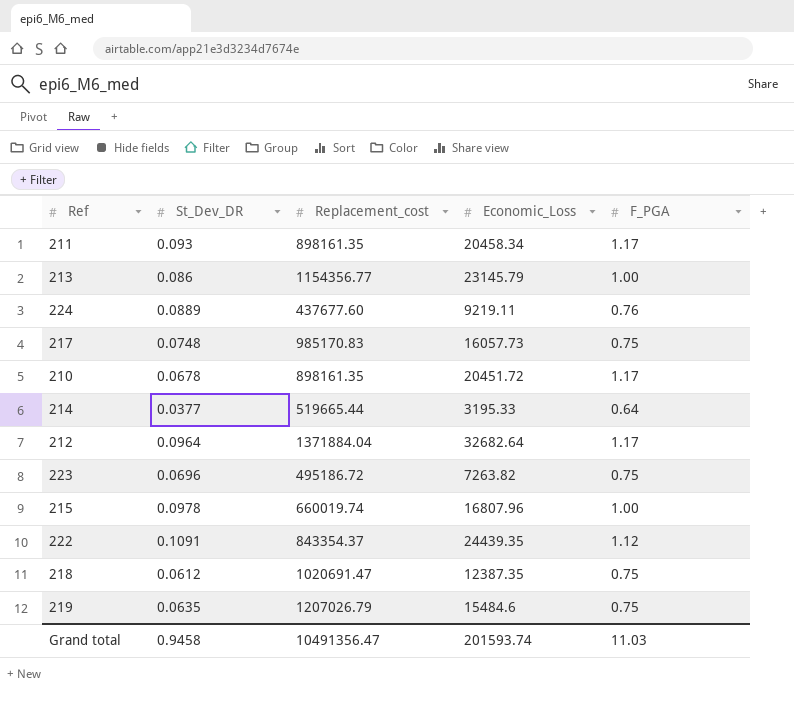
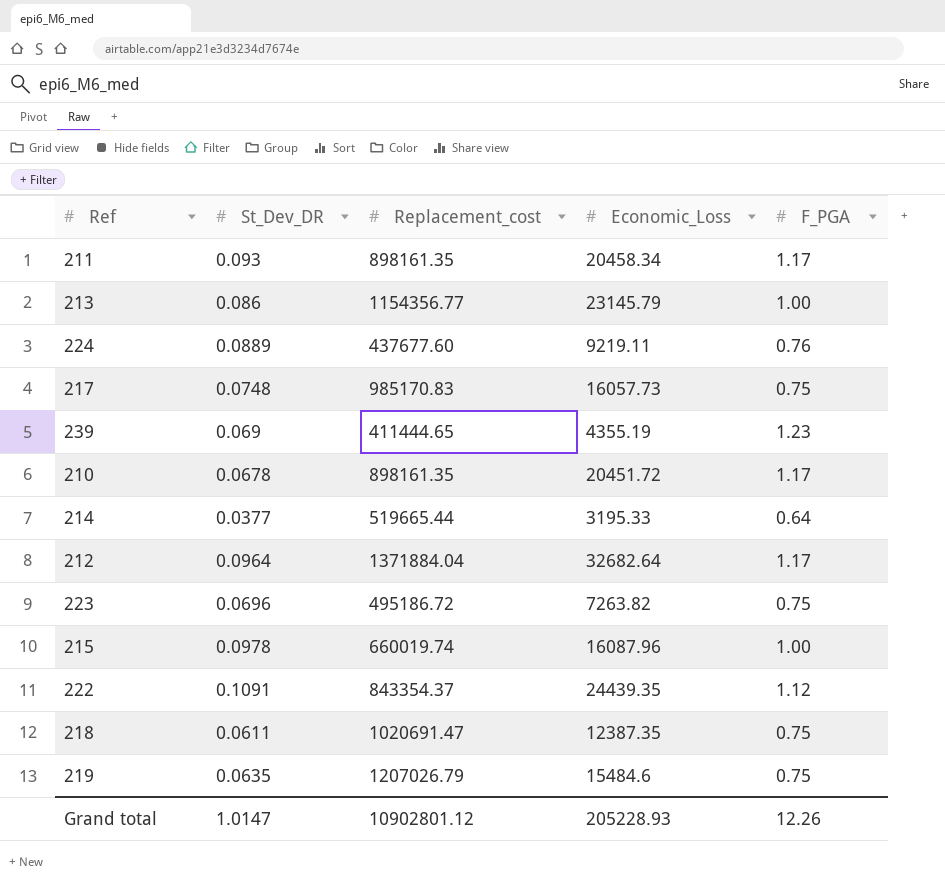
row 239: none -> 0.069 | 411444.65 | 4355.19 | 1.23
215 | Economic_Loss: 16807.96 -> 16087.96
218 | St_Dev_DR: 0.0612 -> 0.0611
Grand total | St_Dev_DR: 0.9458 -> 1.0147
Grand total | Replacement_cost: 10491356.47 -> 10902801.12
Grand total | Economic_Loss: 201593.74 -> 205228.93
Grand total | F_PGA: 11.03 -> 12.26

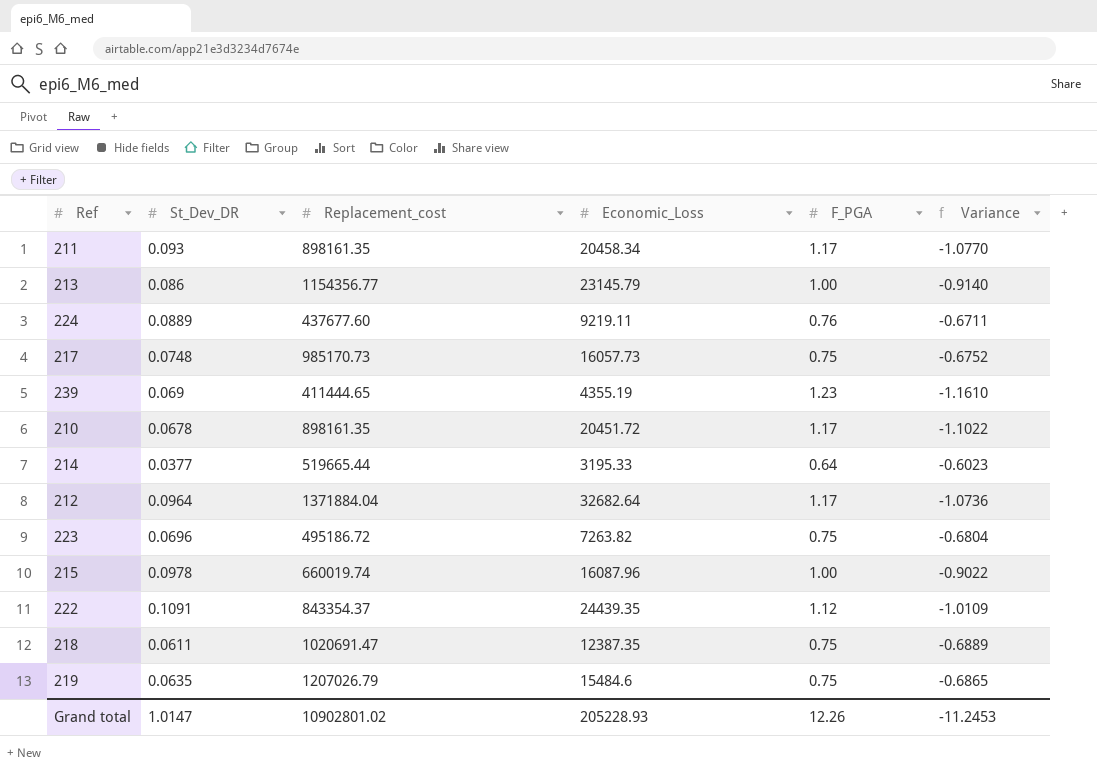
column Variance | formula: none -> [St_Dev_DR] - [F_PGA]
217 | Replacement_cost: 985170.83 -> 985170.73
Grand total | Replacement_cost: 10902801.12 -> 10902801.02

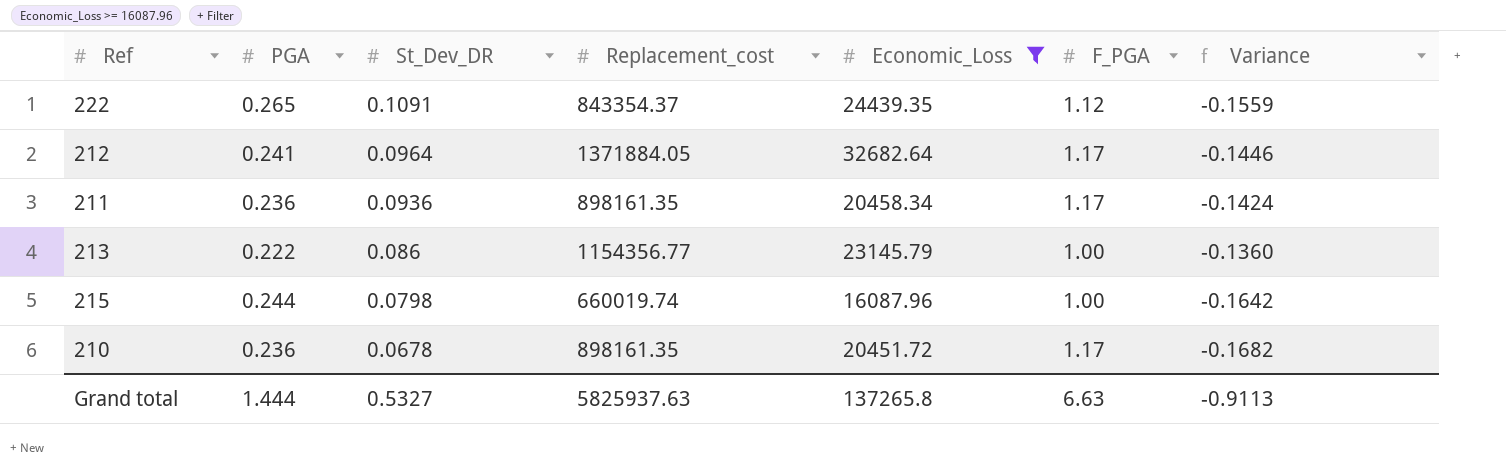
filter: none -> Economic_Loss >= 16087.96
row order: none -> St_Dev_DR descending
column PGA | position: none -> 2
column Variance | formula: [St_Dev_DR] - [F_PGA] -> [St_Dev_DR] - [PGA]
212 | Replacement_cost: 1371884.04 -> 1371884.05
211 | St_Dev_DR: 0.093 -> 0.0936
215 | St_Dev_DR: 0.0978 -> 0.0798
Grand total | St_Dev_DR: 1.0147 -> 0.5327
Grand total | Replacement_cost: 10902801.02 -> 5825937.63
Grand total | Economic_Loss: 205228.93 -> 137265.8
Grand total | F_PGA: 12.26 -> 6.63
Grand total | Variance: -11.2453 -> -0.9113

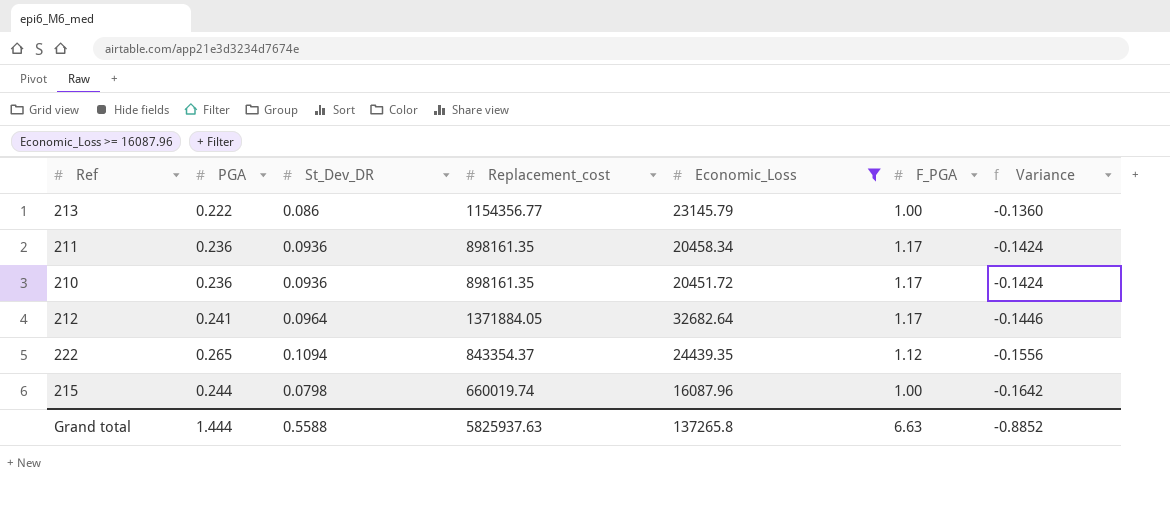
row order: St_Dev_DR descending -> Variance descending
210 | St_Dev_DR: 0.0678 -> 0.0936
210 | Variance: -0.1682 -> -0.1424
222 | St_Dev_DR: 0.1091 -> 0.1094
222 | Variance: -0.1559 -> -0.1556
Grand total | St_Dev_DR: 0.5327 -> 0.5588
Grand total | Variance: -0.9113 -> -0.8852

